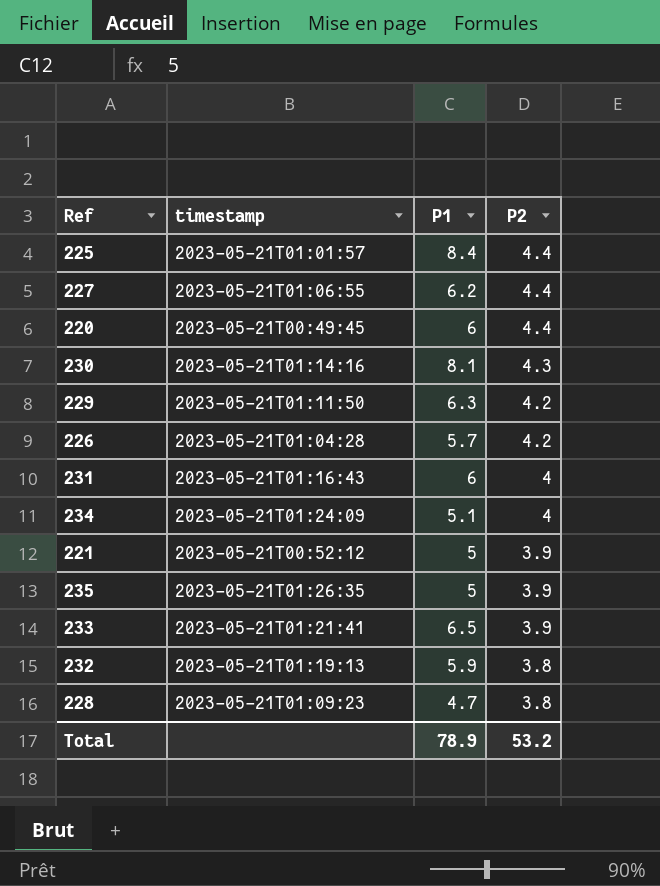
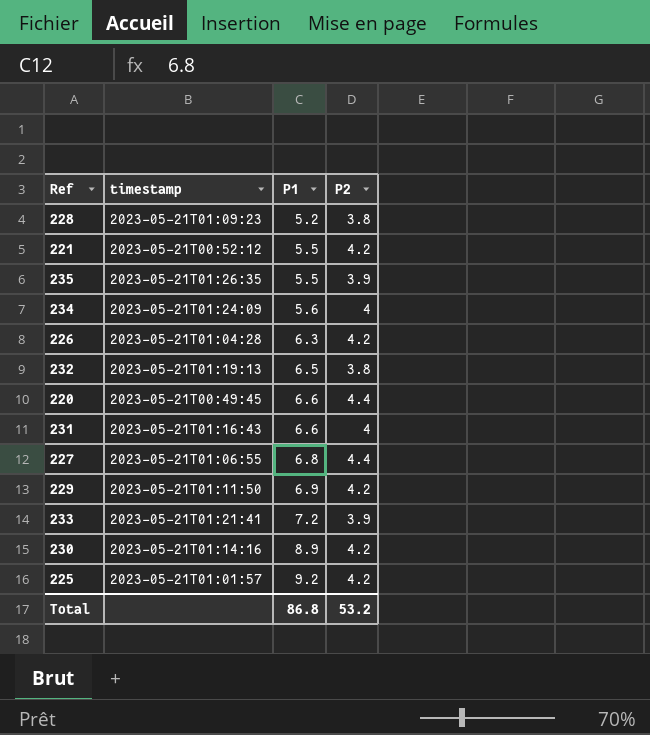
row order: P2 descending -> P1 ascending
228 | P1: 4.7 -> 5.2
221 | P1: 5 -> 5.5
221 | P2: 3.9 -> 4.2
235 | P1: 5 -> 5.5
234 | P1: 5.1 -> 5.6
226 | P1: 5.7 -> 6.3
232 | P1: 5.9 -> 6.5
220 | P1: 6 -> 6.6
231 | P1: 6 -> 6.6
227 | P1: 6.2 -> 6.8
229 | P1: 6.3 -> 6.9
233 | P1: 6.5 -> 7.2
230 | P1: 8.1 -> 8.9
230 | P2: 4.3 -> 4.2
225 | P1: 8.4 -> 9.2
225 | P2: 4.4 -> 4.2
Total | P1: 78.9 -> 86.8

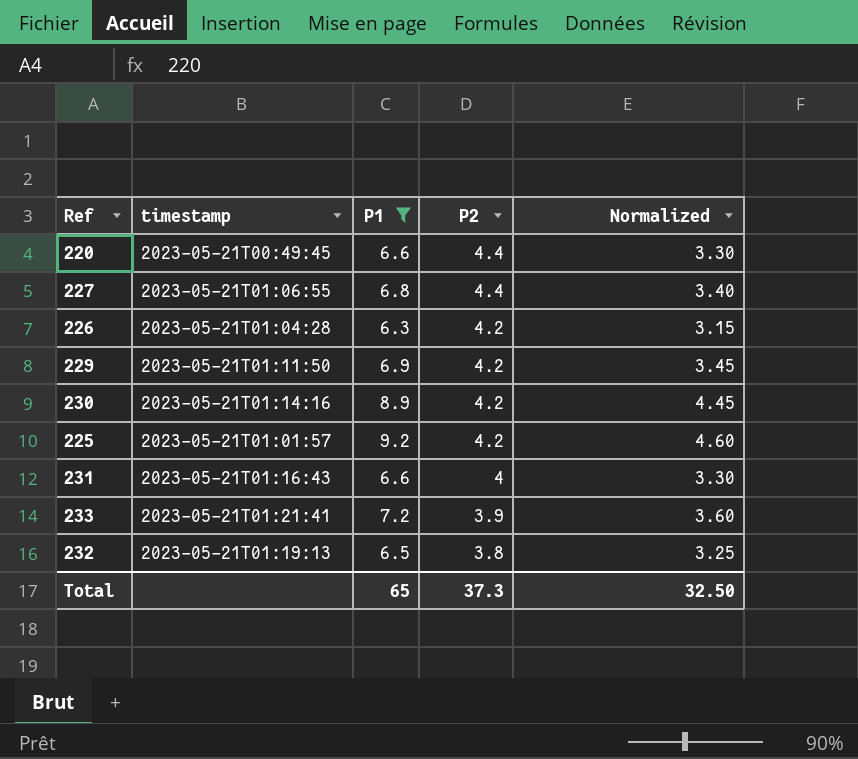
filter: none -> P1 >= 6.3
row order: P1 ascending -> P2 descending
column Normalized | formula: none -> [P1] * 0.5
Total | P1: 86.8 -> 65
Total | P2: 53.2 -> 37.3

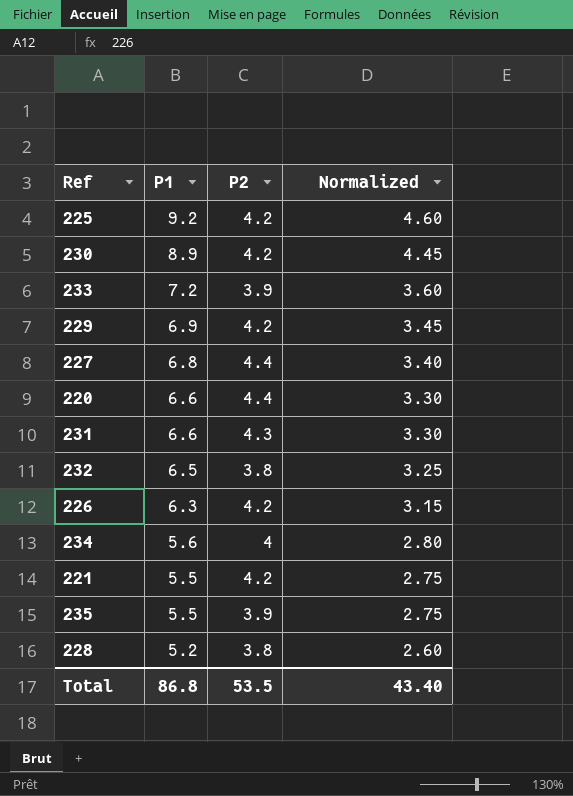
filter: P1 >= 6.3 -> none
row order: P2 descending -> P1 descending
column timestamp | position: 2 -> none
231 | P2: 4 -> 4.3
Total | P1: 65 -> 86.8
Total | P2: 37.3 -> 53.5
Total | Normalized: 32.50 -> 43.40

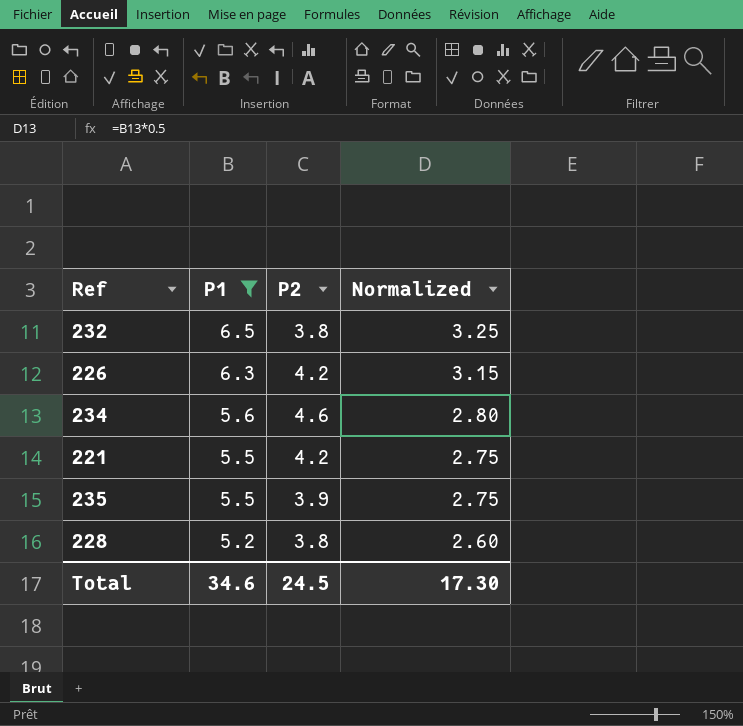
filter: none -> P1 <= 6.5
234 | P2: 4 -> 4.6
Total | P1: 86.8 -> 34.6
Total | P2: 53.5 -> 24.5
Total | Normalized: 43.40 -> 17.30

